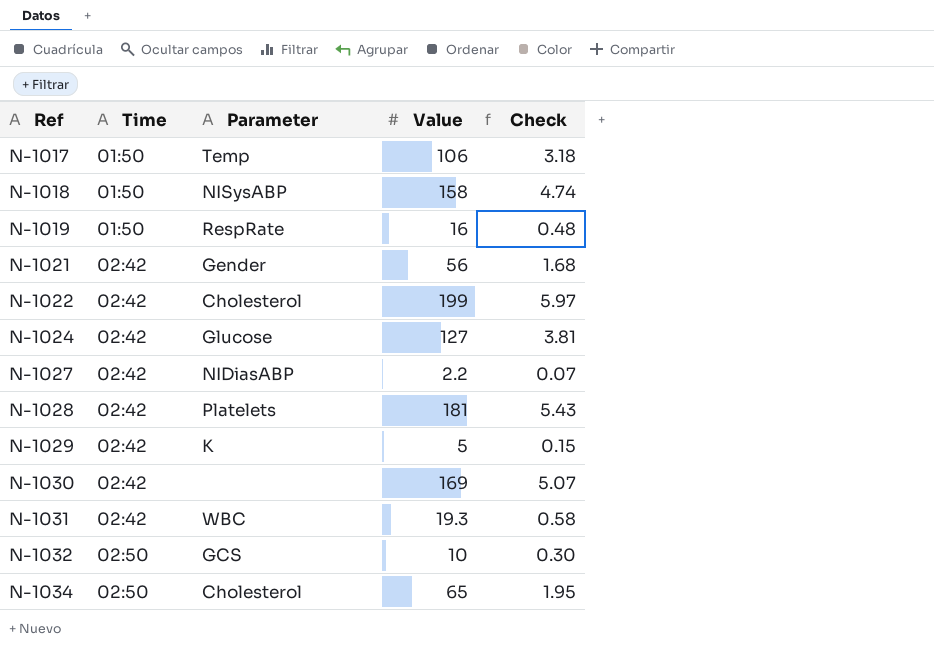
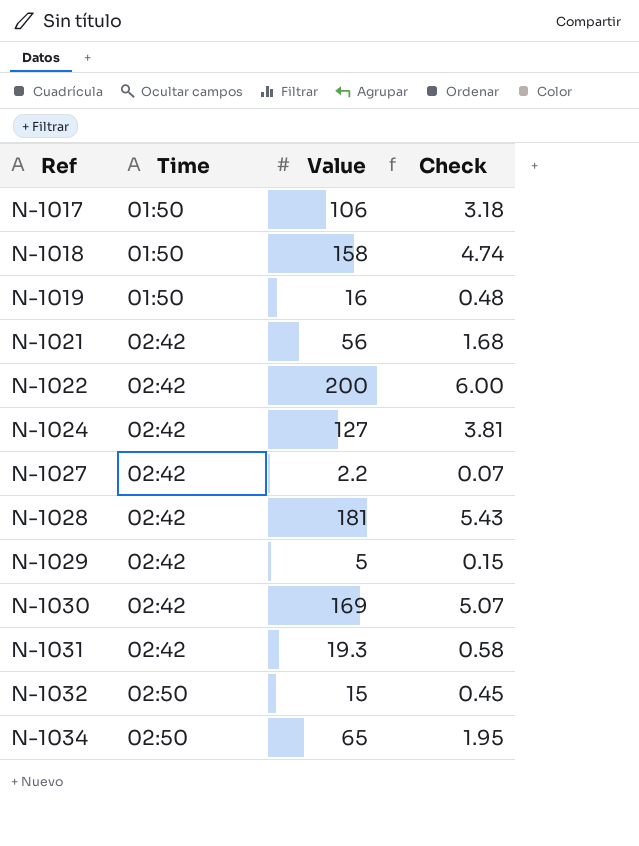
column Parameter | position: 3 -> none
N-1022 | Value: 199 -> 200
N-1022 | Check: 5.97 -> 6.00
N-1032 | Value: 10 -> 15
N-1032 | Check: 0.30 -> 0.45

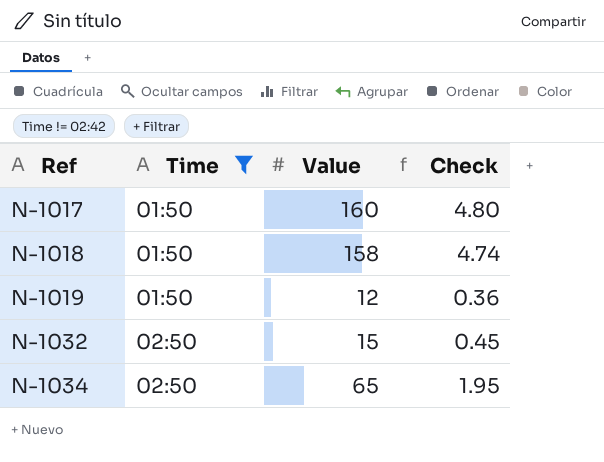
filter: none -> Time != 02:42
N-1017 | Value: 106 -> 160
N-1017 | Check: 3.18 -> 4.80
N-1019 | Value: 16 -> 12
N-1019 | Check: 0.48 -> 0.36

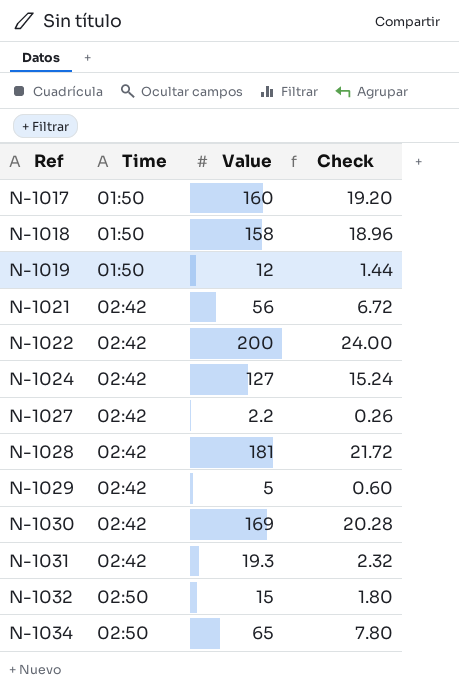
filter: Time != 02:42 -> none
column Check | formula: [Value] * 0.03 -> [Value] * 0.12

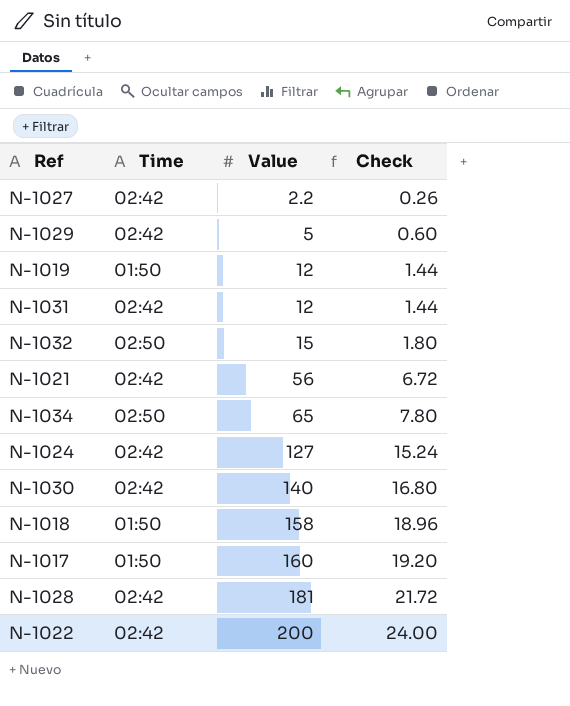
row order: Ref ascending -> Value ascending
N-1031 | Value: 19.3 -> 12
N-1031 | Check: 2.32 -> 1.44
N-1030 | Value: 169 -> 140
N-1030 | Check: 20.28 -> 16.80

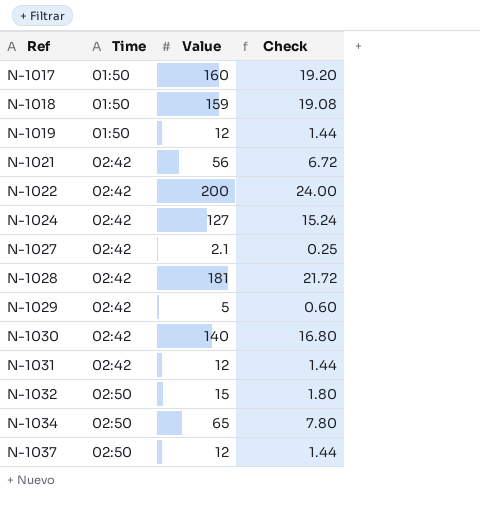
row order: Value ascending -> Ref ascending
N-1018 | Value: 158 -> 159
N-1018 | Check: 18.96 -> 19.08
N-1027 | Value: 2.2 -> 2.1
N-1027 | Check: 0.26 -> 0.25
row N-1037: none -> 02:50 | 12 | 1.44

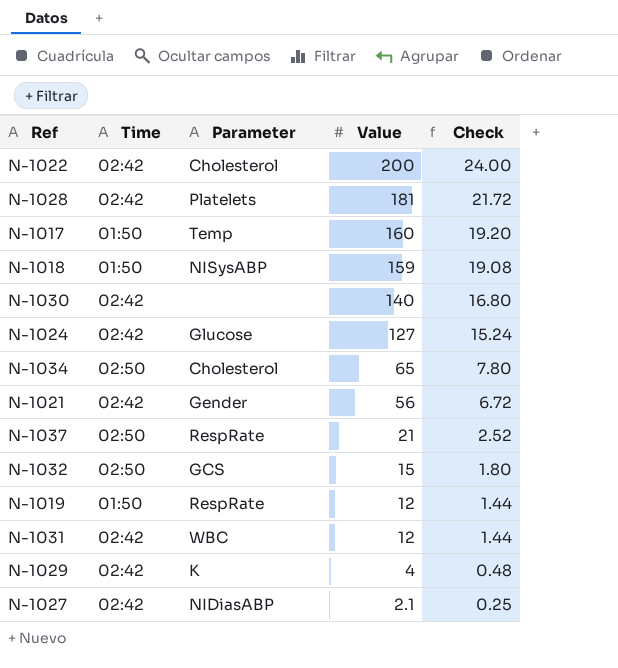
row order: Ref ascending -> Value descending
column Parameter | position: none -> 3
N-1037 | Value: 12 -> 21
N-1037 | Check: 1.44 -> 2.52
N-1029 | Value: 5 -> 4
N-1029 | Check: 0.60 -> 0.48

